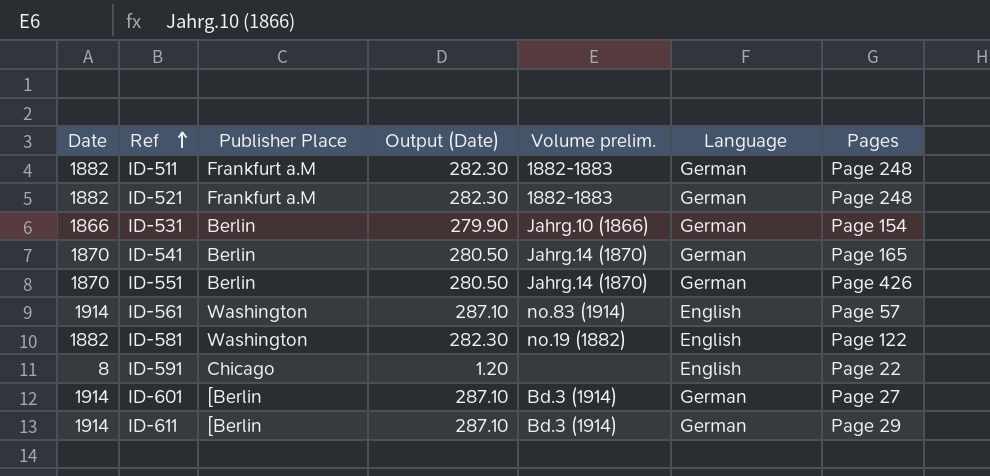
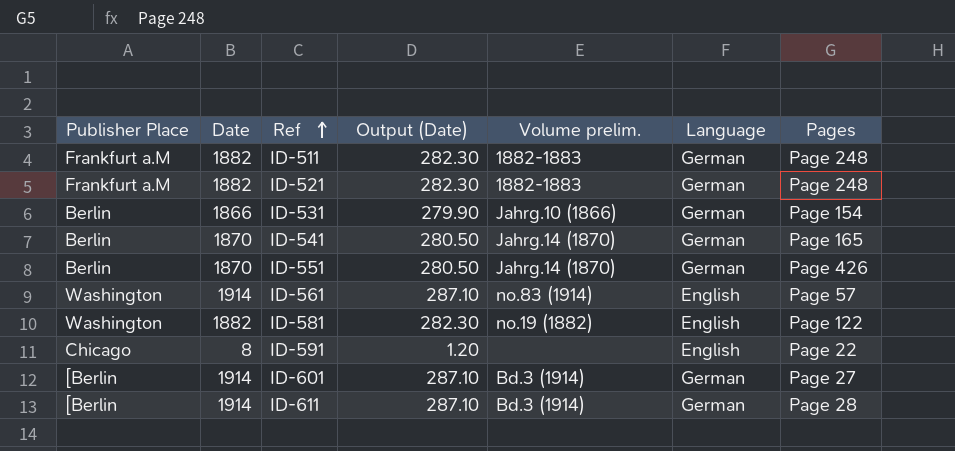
column Publisher Place | position: 3 -> 1
ID-611 | Pages: Page 29 -> Page 28

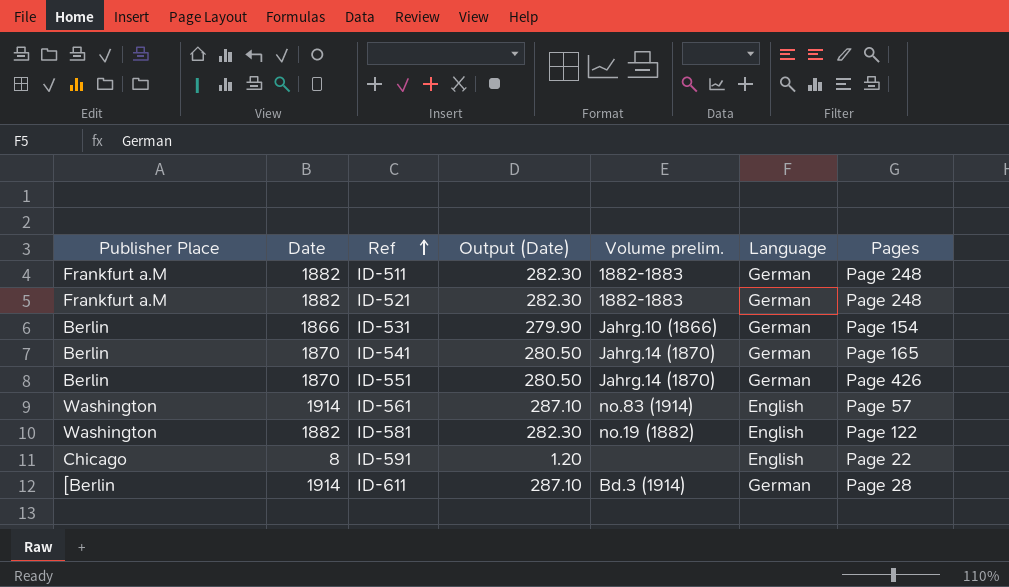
row ID-601: [Berlin | 1914 | 287.10 | Bd.3 (1914) | German | Page 27 -> none

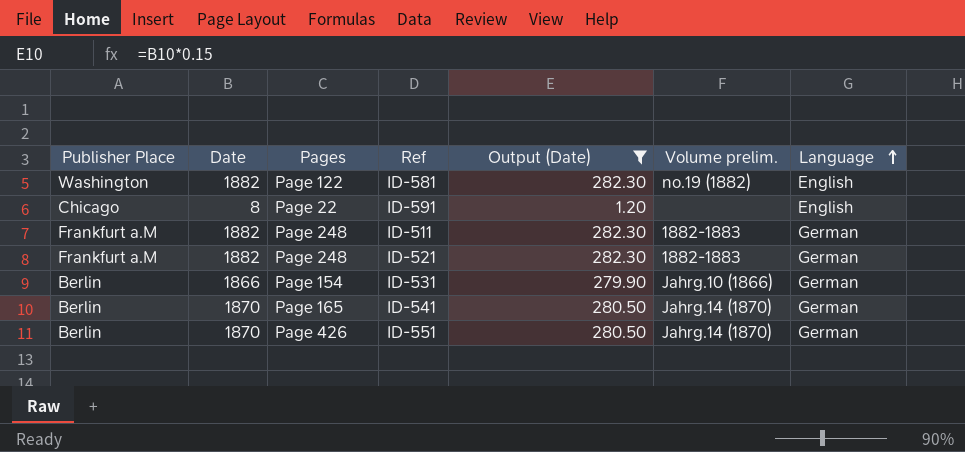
filter: none -> Output (Date) != 287.10
row order: Ref ascending -> Language ascending
column Pages | position: 7 -> 3

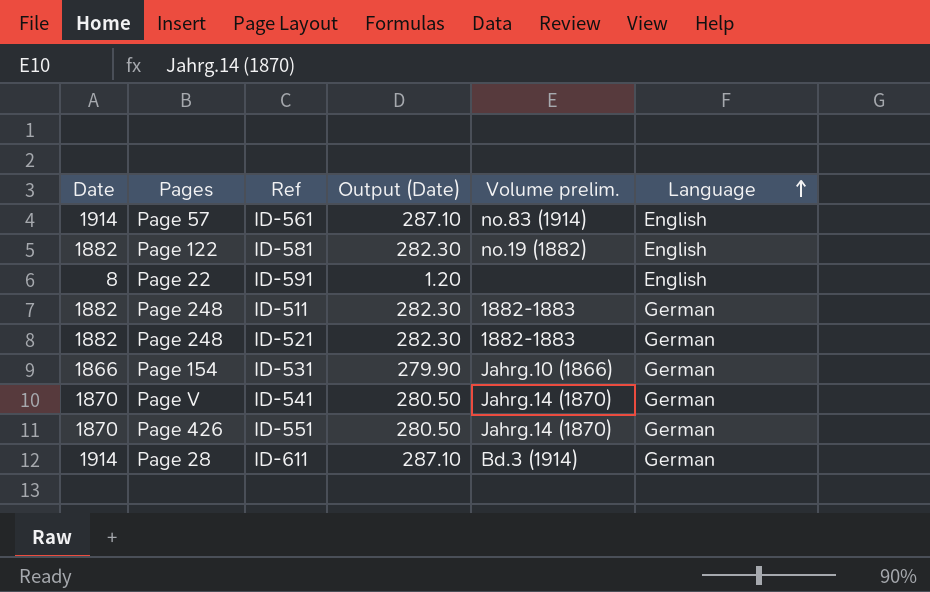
filter: Output (Date) != 287.10 -> none
column Publisher Place | position: 1 -> none
ID-541 | Pages: Page 165 -> Page V

